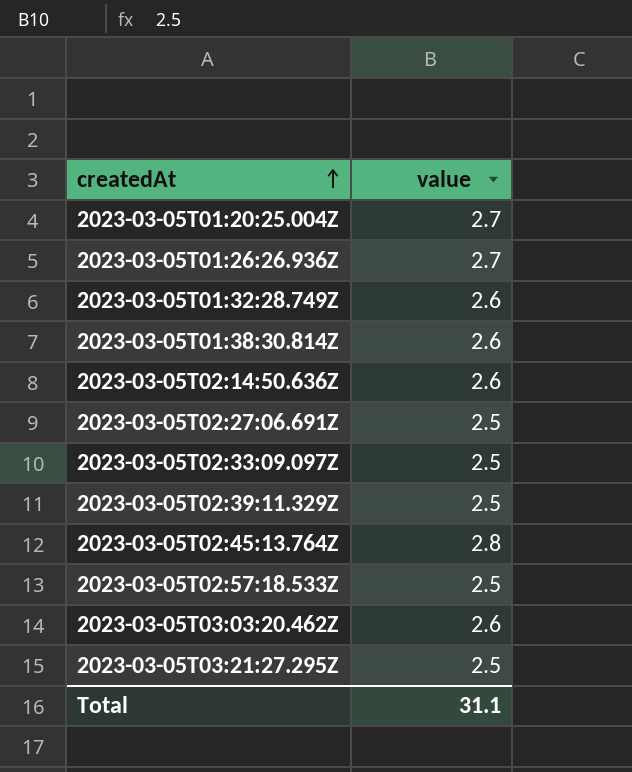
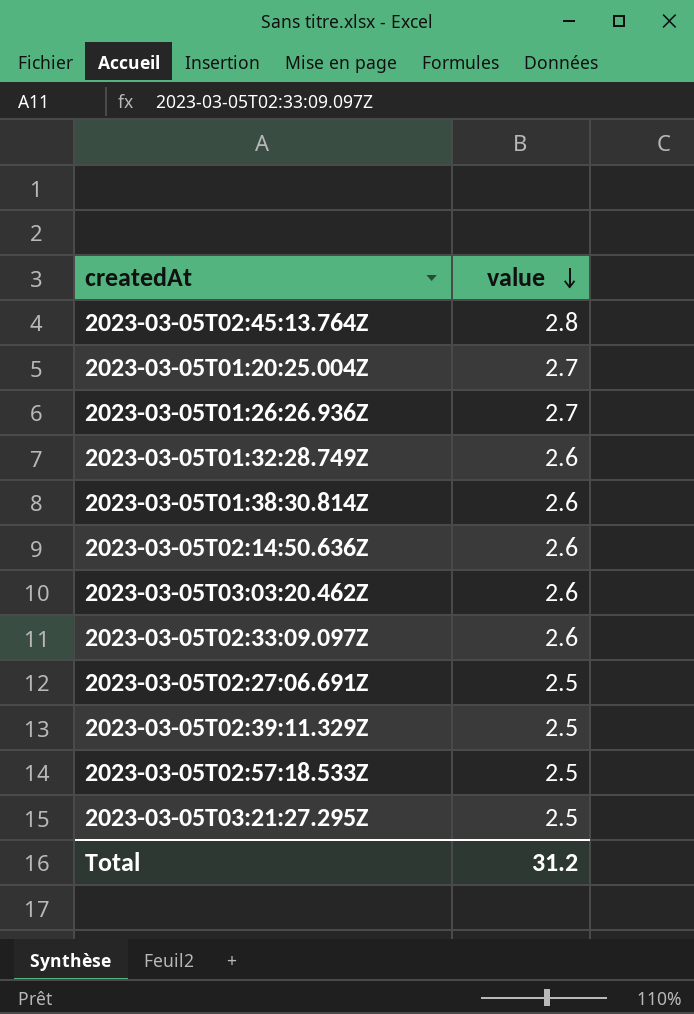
row order: createdAt ascending -> value descending
2023-03-05T02:33:09.097Z | value: 2.5 -> 2.6
Total | value: 31.1 -> 31.2

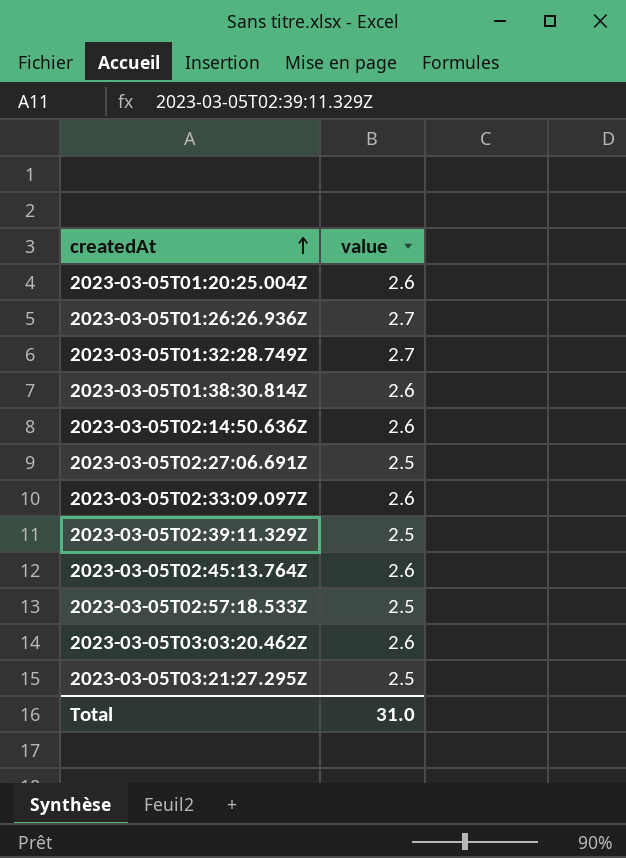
row order: value descending -> createdAt ascending
2023-03-05T01:20:25.004Z | value: 2.7 -> 2.6
2023-03-05T01:32:28.749Z | value: 2.6 -> 2.7
2023-03-05T02:45:13.764Z | value: 2.8 -> 2.6
Total | value: 31.2 -> 31.0

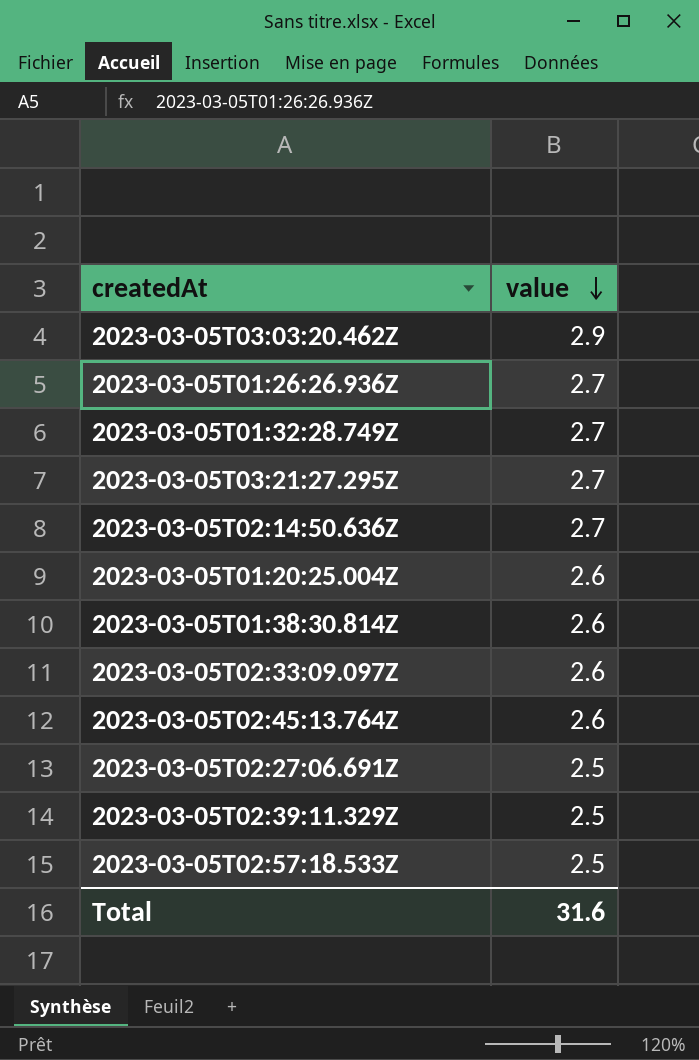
row order: createdAt ascending -> value descending
2023-03-05T03:03:20.462Z | value: 2.6 -> 2.9
2023-03-05T03:21:27.295Z | value: 2.5 -> 2.7
2023-03-05T02:14:50.636Z | value: 2.6 -> 2.7
Total | value: 31.0 -> 31.6

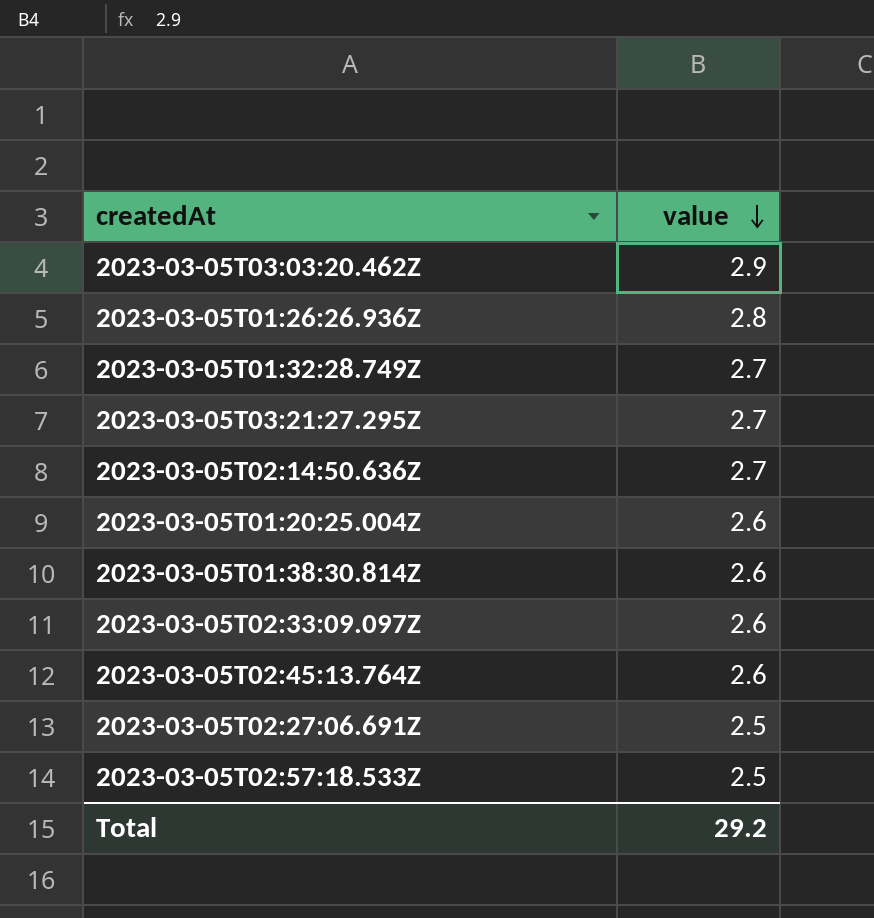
row 2023-03-05T02:39:11.329Z: 2.5 -> none
2023-03-05T01:26:26.936Z | value: 2.7 -> 2.8
Total | value: 31.6 -> 29.2

